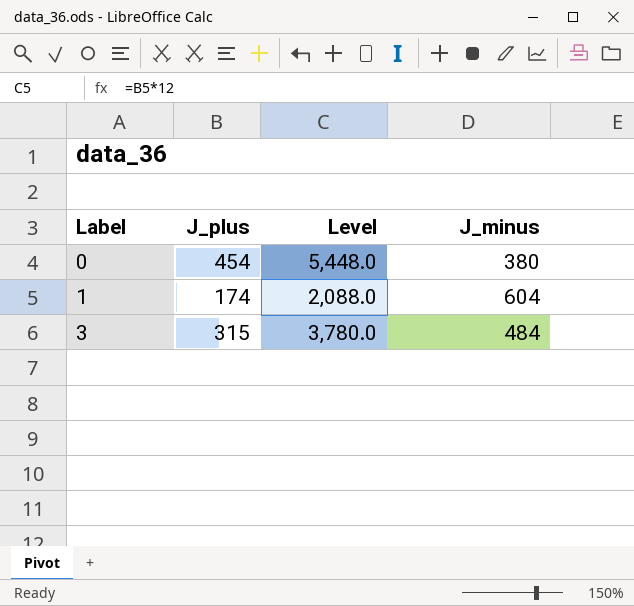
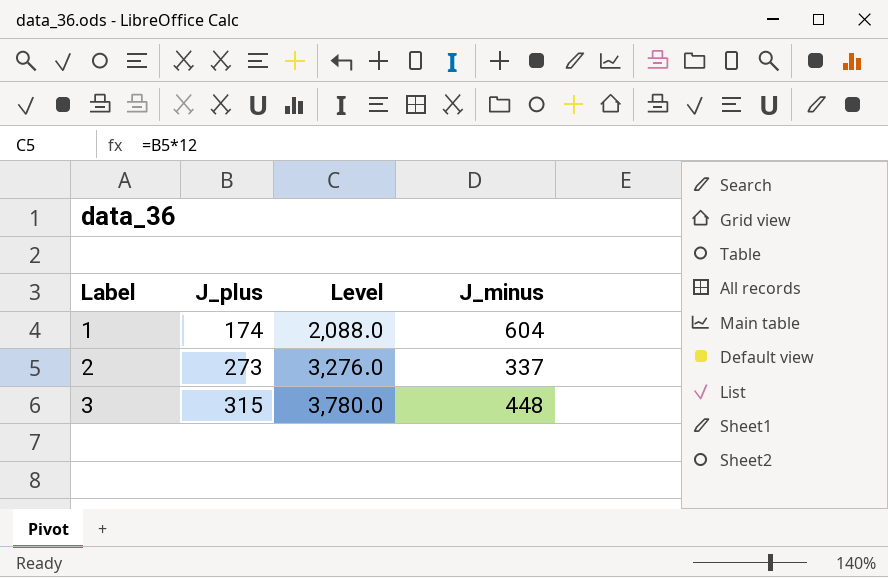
row 0: 454 | 5,448.0 | 380 -> none
row 2: none -> 273 | 3,276.0 | 337
3 | J_minus: 484 -> 448

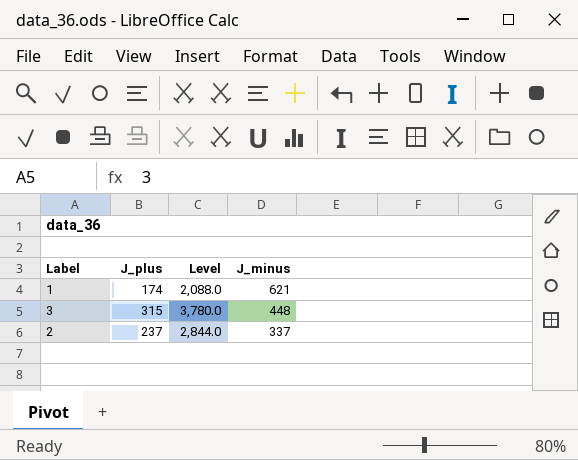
row order: Label ascending -> J_minus descending
1 | J_minus: 604 -> 621
2 | J_plus: 273 -> 237
2 | Level: 3,276.0 -> 2,844.0

